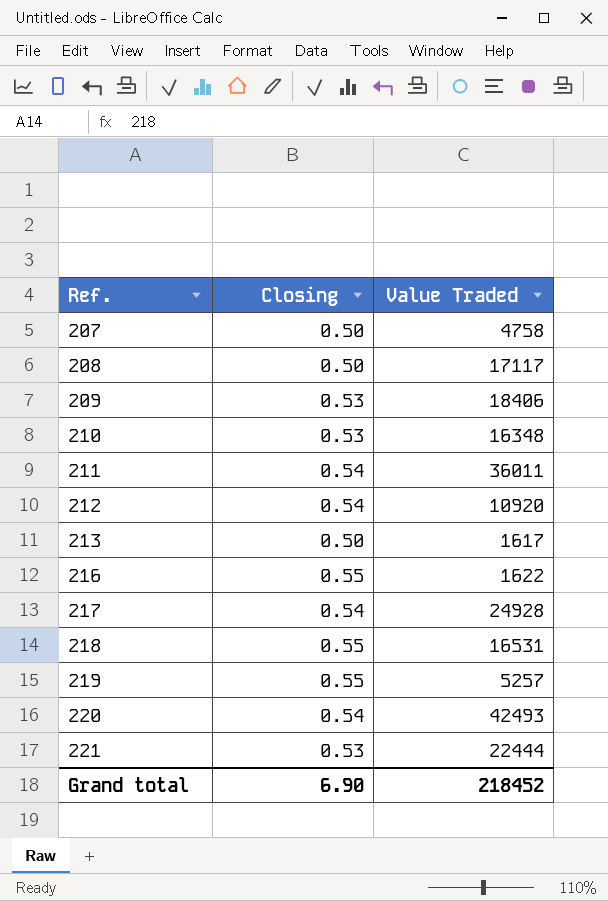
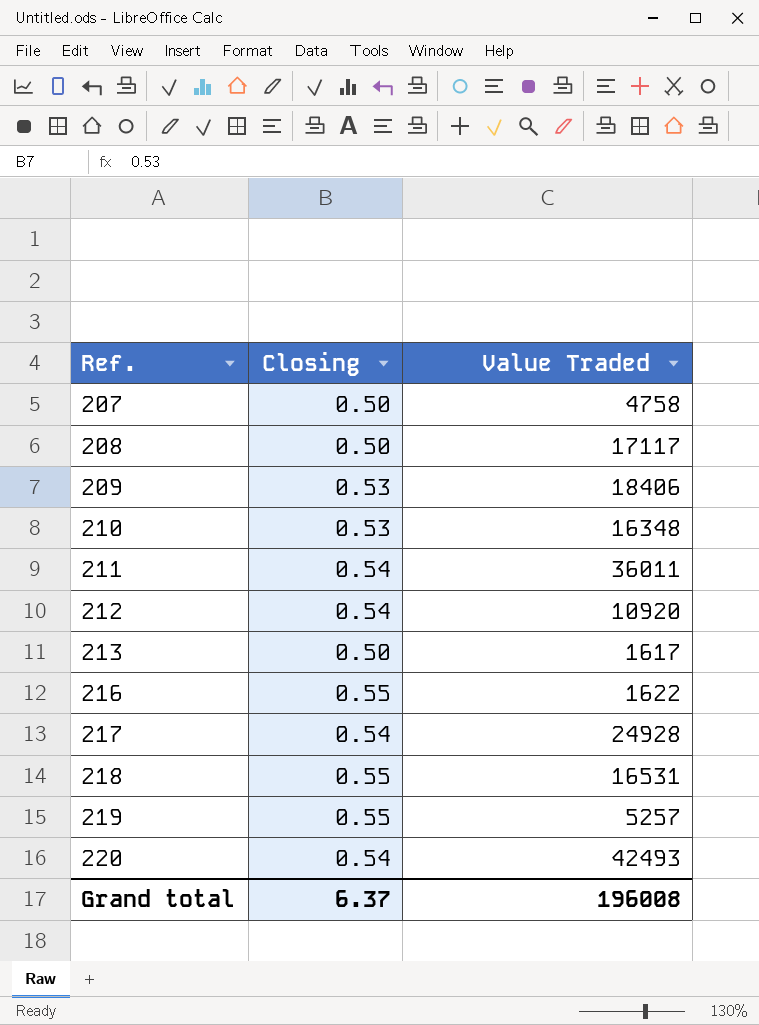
row 221: 0.53 | 22444 -> none
Grand total | Closing: 6.90 -> 6.37
Grand total | Value Traded: 218452 -> 196008

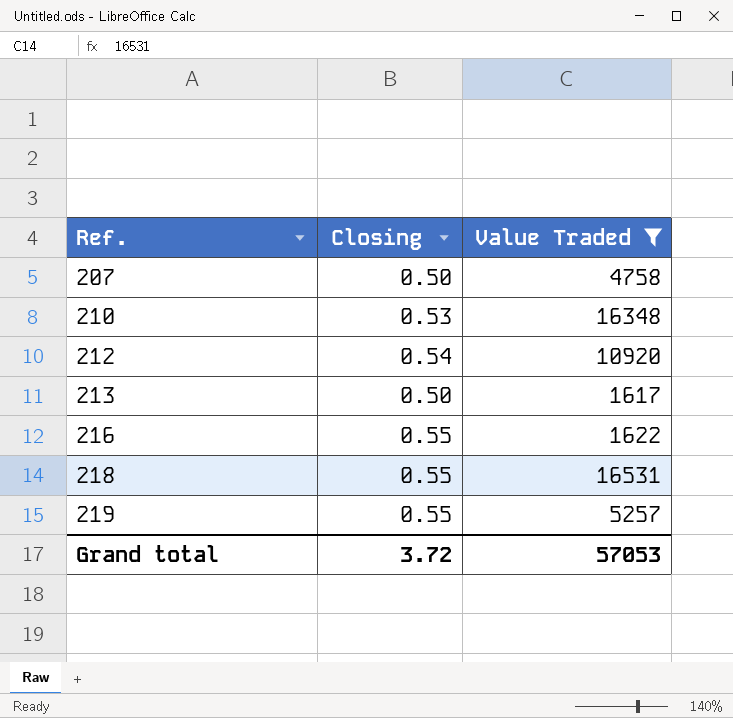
filter: none -> Value Traded <= 16531
Grand total | Closing: 6.37 -> 3.72
Grand total | Value Traded: 196008 -> 57053

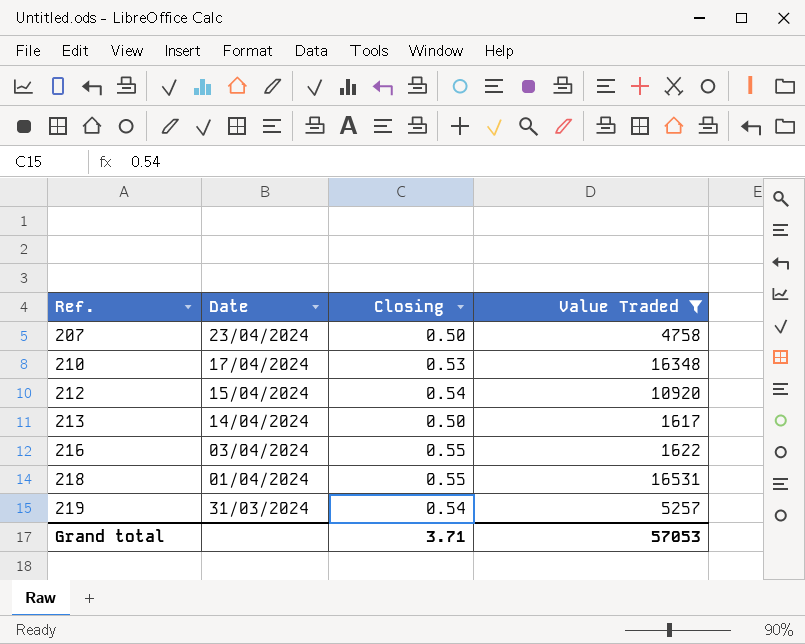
column Date | position: none -> 2
219 | Closing: 0.55 -> 0.54
Grand total | Closing: 3.72 -> 3.71

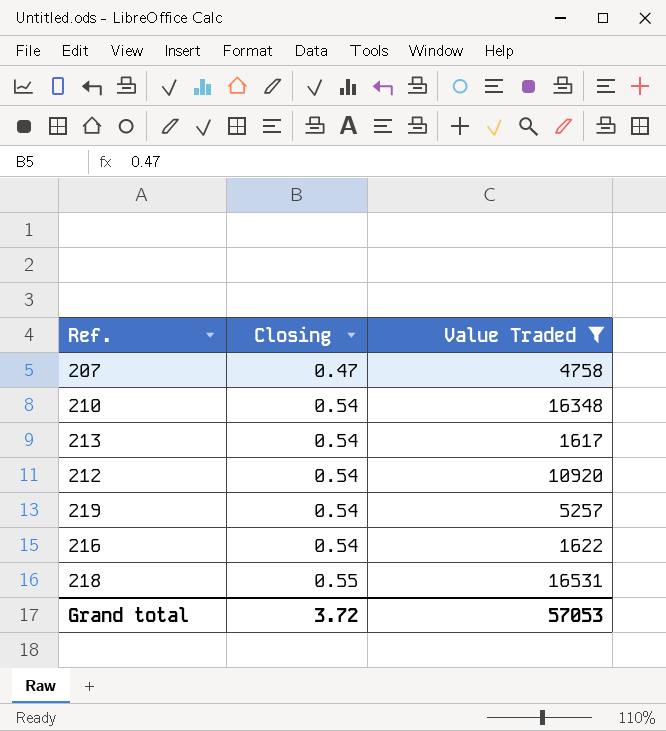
row order: Ref. ascending -> Closing ascending
column Date | position: 2 -> none
207 | Closing: 0.50 -> 0.47
210 | Closing: 0.53 -> 0.54
213 | Closing: 0.50 -> 0.54
216 | Closing: 0.55 -> 0.54
Grand total | Closing: 3.71 -> 3.72

